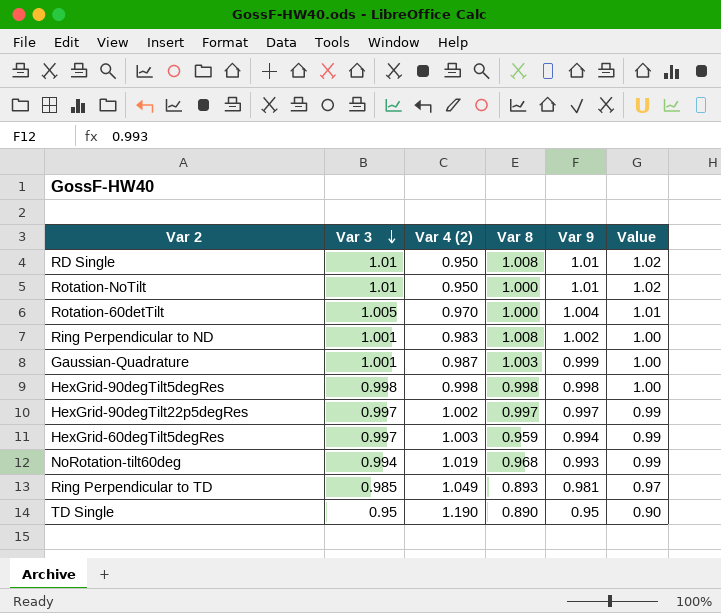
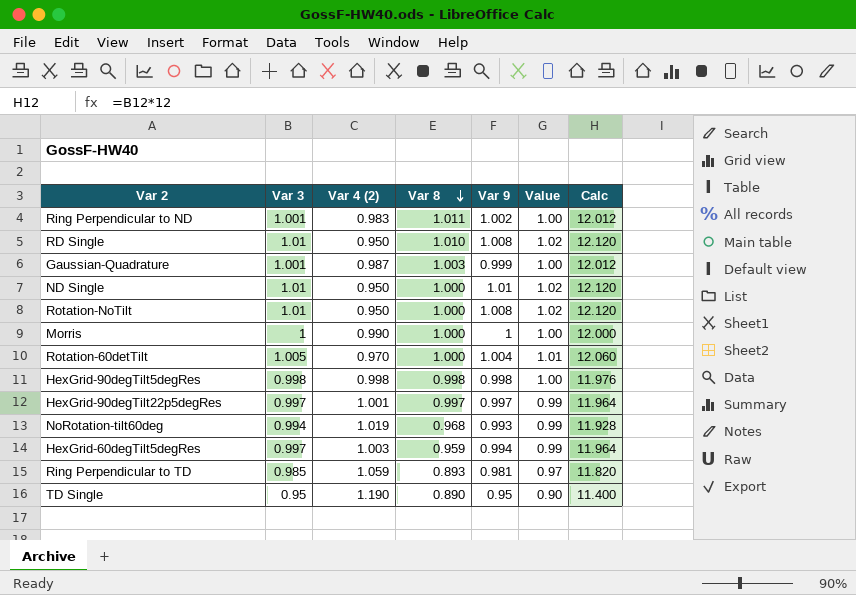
row order: Var 3 descending -> Var 8 descending
column Calc | formula: none -> [Var 3] * 12
Ring Perpendicular to ND | Var 8: 1.008 -> 1.011
RD Single | Var 8: 1.008 -> 1.010
RD Single | Var 9: 1.01 -> 1.008
row ND Single: none -> 1.01 | 0.950 | 1.000 | 1.01 | 1.02 | 12.120
Rotation-NoTilt | Var 9: 1.01 -> 1.008
row Morris: none -> 1 | 0.990 | 1.000 | 1 | 1.00 | 12.000
HexGrid-90degTilt22p5degRes | Var 4 (2): 1.002 -> 1.001
Ring Perpendicular to TD | Var 4 (2): 1.049 -> 1.059

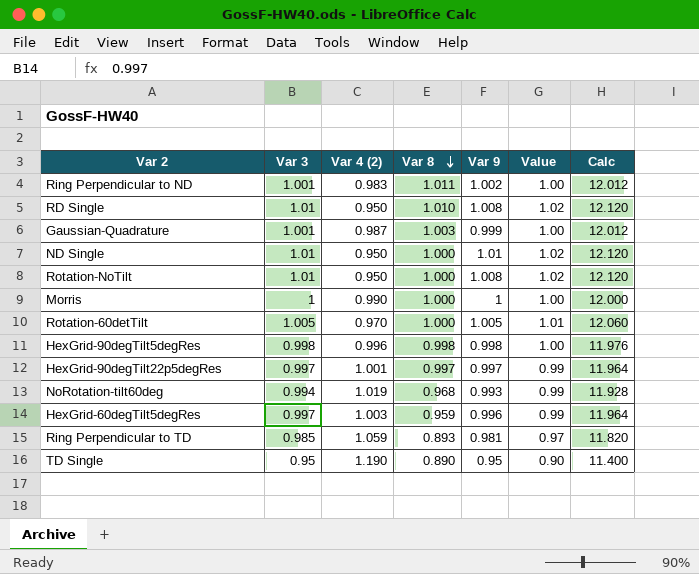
Rotation-60detTilt | Var 9: 1.004 -> 1.005
HexGrid-90degTilt5degRes | Var 4 (2): 0.998 -> 0.996
HexGrid-60degTilt5degRes | Var 9: 0.994 -> 0.996

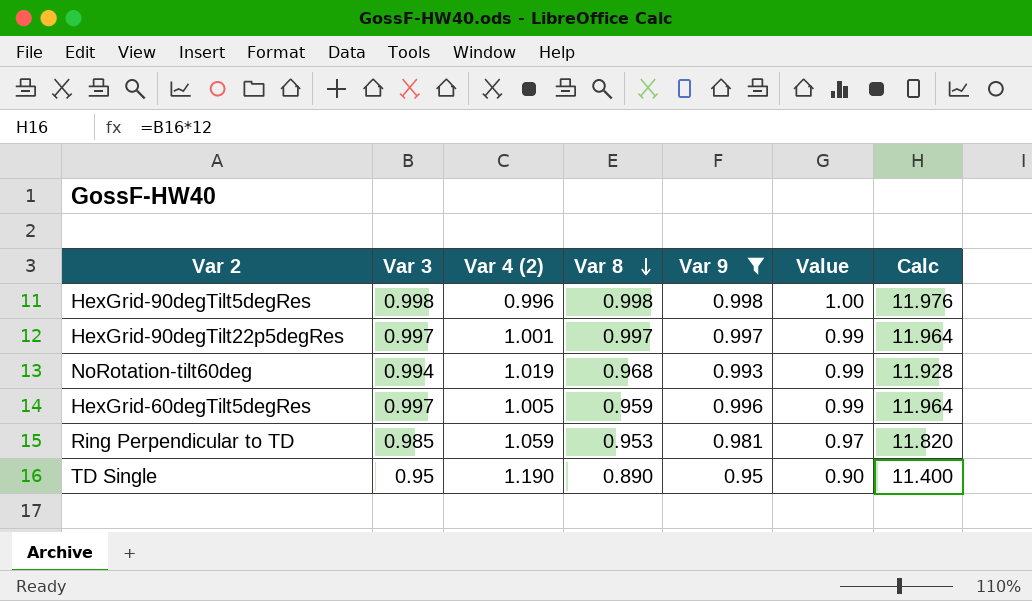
filter: none -> Var 9 <= 0.998
HexGrid-60degTilt5degRes | Var 4 (2): 1.003 -> 1.005
Ring Perpendicular to TD | Var 8: 0.893 -> 0.953

